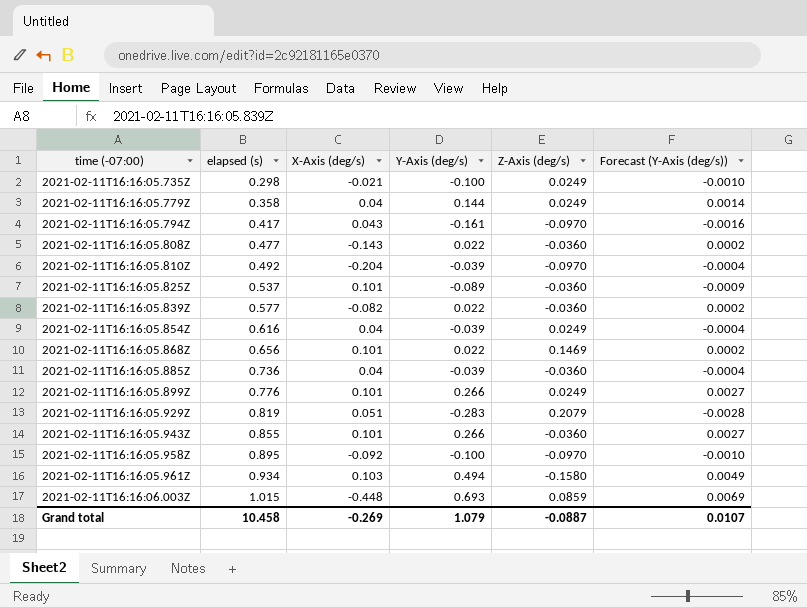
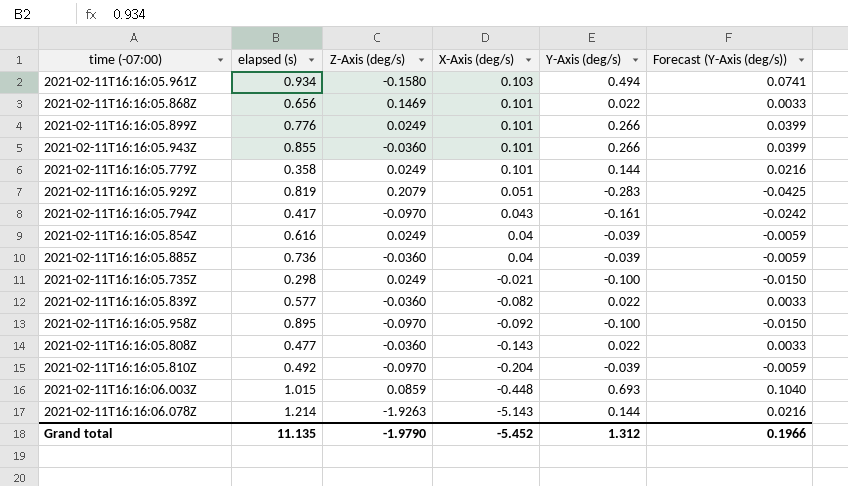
row order: time (-07:00) ascending -> X-Axis (deg/s) descending
column Z-Axis (deg/s) | position: 5 -> 3
column Forecast (Y-Axis (deg/s)) | formula: [Y-Axis (deg/s)] * 0.01 -> [Y-Axis (deg/s)] * 0.15
row 2021-02-11T16:16:05.825Z: 0.537 | 0.101 | -0.089 | -0.0360 | -0.0009 -> none
2021-02-11T16:16:05.779Z | X-Axis (deg/s): 0.04 -> 0.101
row 2021-02-11T16:16:06.078Z: none -> 1.214 | -1.9263 | -5.143 | 0.144 | 0.0216
Grand total | elapsed (s): 10.458 -> 11.135
Grand total | Z-Axis (deg/s): -0.0887 -> -1.9790
Grand total | X-Axis (deg/s): -0.269 -> -5.452
Grand total | Y-Axis (deg/s): 1.079 -> 1.312
Grand total | Forecast (Y-Axis (deg/s)): 0.0107 -> 0.1966

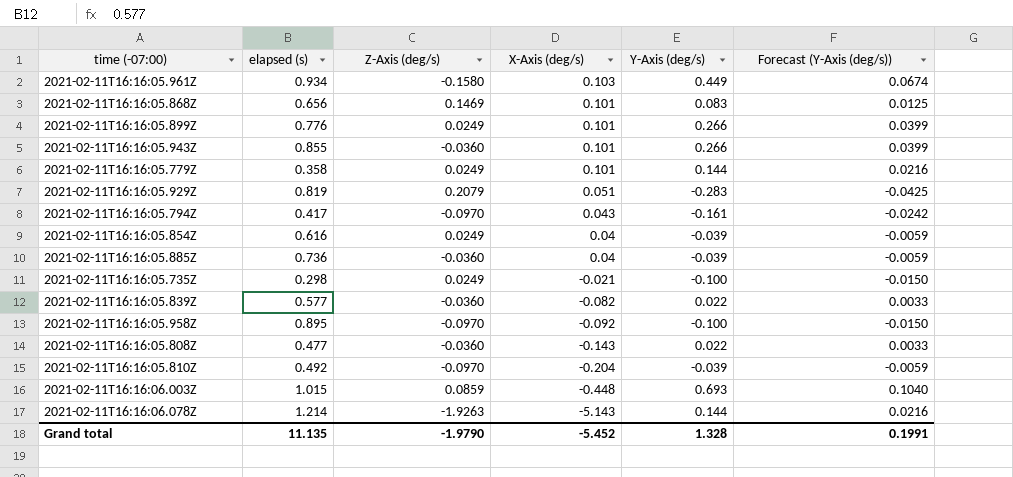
2021-02-11T16:16:05.961Z | Y-Axis (deg/s): 0.494 -> 0.449
2021-02-11T16:16:05.961Z | Forecast (Y-Axis (deg/s)): 0.0741 -> 0.0674
2021-02-11T16:16:05.868Z | Y-Axis (deg/s): 0.022 -> 0.083
2021-02-11T16:16:05.868Z | Forecast (Y-Axis (deg/s)): 0.0033 -> 0.0125
Grand total | Y-Axis (deg/s): 1.312 -> 1.328
Grand total | Forecast (Y-Axis (deg/s)): 0.1966 -> 0.1991

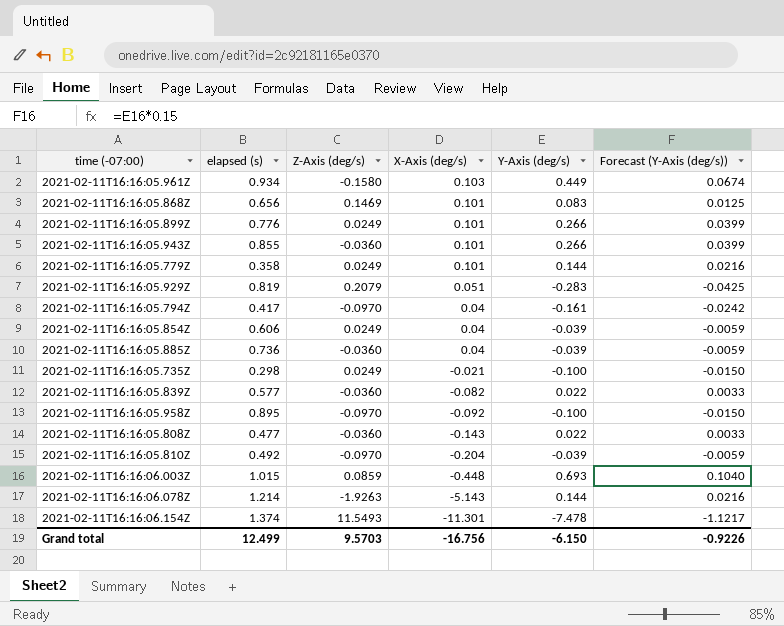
2021-02-11T16:16:05.794Z | X-Axis (deg/s): 0.043 -> 0.04
2021-02-11T16:16:05.854Z | elapsed (s): 0.616 -> 0.606
row 2021-02-11T16:16:06.154Z: none -> 1.374 | 11.5493 | -11.301 | -7.478 | -1.1217
Grand total | elapsed (s): 11.135 -> 12.499
Grand total | Z-Axis (deg/s): -1.9790 -> 9.5703
Grand total | X-Axis (deg/s): -5.452 -> -16.756
Grand total | Y-Axis (deg/s): 1.328 -> -6.150
Grand total | Forecast (Y-Axis (deg/s)): 0.1991 -> -0.9226

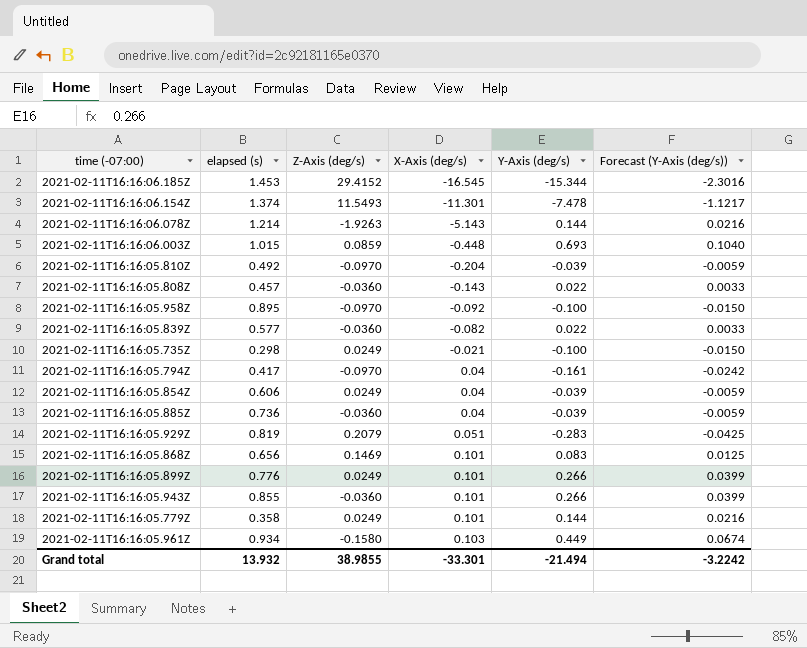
row order: X-Axis (deg/s) descending -> X-Axis (deg/s) ascending
row 2021-02-11T16:16:06.185Z: none -> 1.453 | 29.4152 | -16.545 | -15.344 | -2.3016
2021-02-11T16:16:05.808Z | elapsed (s): 0.477 -> 0.457
Grand total | elapsed (s): 12.499 -> 13.932
Grand total | Z-Axis (deg/s): 9.5703 -> 38.9855
Grand total | X-Axis (deg/s): -16.756 -> -33.301
Grand total | Y-Axis (deg/s): -6.150 -> -21.494
Grand total | Forecast (Y-Axis (deg/s)): -0.9226 -> -3.2242

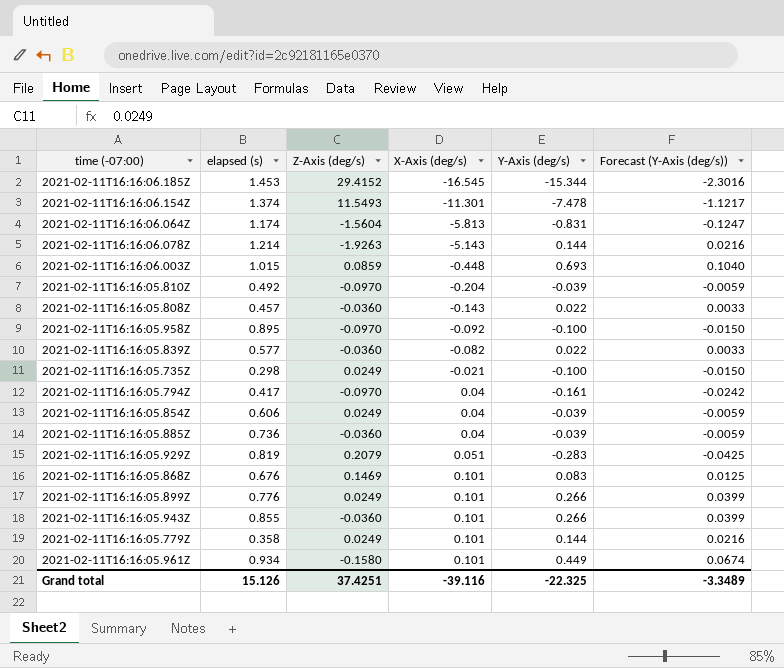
row 2021-02-11T16:16:06.064Z: none -> 1.174 | -1.5604 | -5.813 | -0.831 | -0.1247
2021-02-11T16:16:05.868Z | elapsed (s): 0.656 -> 0.676
2021-02-11T16:16:05.961Z | X-Axis (deg/s): 0.103 -> 0.101
Grand total | elapsed (s): 13.932 -> 15.126
Grand total | Z-Axis (deg/s): 38.9855 -> 37.4251
Grand total | X-Axis (deg/s): -33.301 -> -39.116
Grand total | Y-Axis (deg/s): -21.494 -> -22.325
Grand total | Forecast (Y-Axis (deg/s)): -3.2242 -> -3.3489

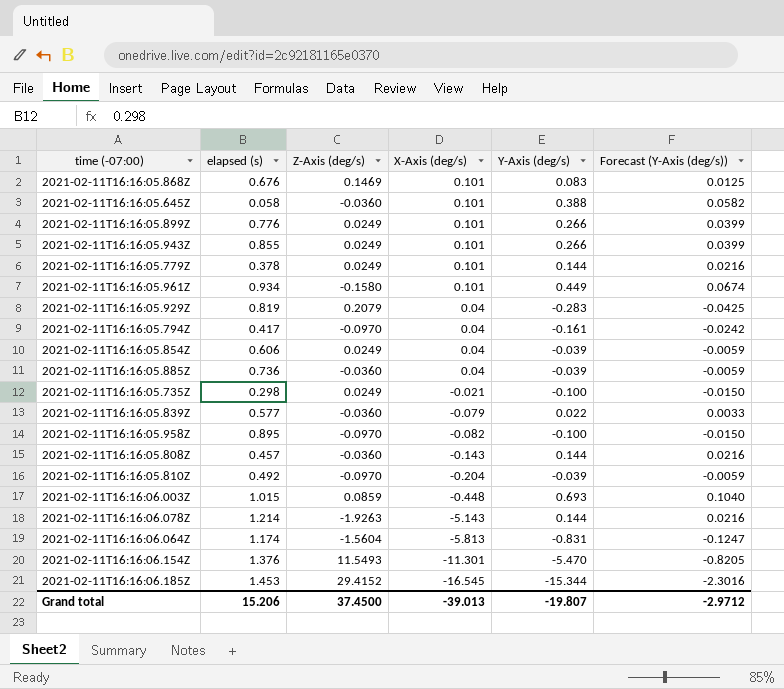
row order: X-Axis (deg/s) ascending -> X-Axis (deg/s) descending
row 2021-02-11T16:16:05.645Z: none -> 0.058 | -0.0360 | 0.101 | 0.388 | 0.0582
2021-02-11T16:16:05.943Z | Z-Axis (deg/s): -0.0360 -> 0.0249
2021-02-11T16:16:05.779Z | elapsed (s): 0.358 -> 0.378
2021-02-11T16:16:05.929Z | X-Axis (deg/s): 0.051 -> 0.04
2021-02-11T16:16:05.839Z | X-Axis (deg/s): -0.082 -> -0.079
2021-02-11T16:16:05.958Z | X-Axis (deg/s): -0.092 -> -0.082
2021-02-11T16:16:05.808Z | Y-Axis (deg/s): 0.022 -> 0.144
2021-02-11T16:16:05.808Z | Forecast (Y-Axis (deg/s)): 0.0033 -> 0.0216
2021-02-11T16:16:06.154Z | elapsed (s): 1.374 -> 1.376
2021-02-11T16:16:06.154Z | Y-Axis (deg/s): -7.478 -> -5.470
2021-02-11T16:16:06.154Z | Forecast (Y-Axis (deg/s)): -1.1217 -> -0.8205
Grand total | elapsed (s): 15.126 -> 15.206
Grand total | Z-Axis (deg/s): 37.4251 -> 37.4500
Grand total | X-Axis (deg/s): -39.116 -> -39.013
Grand total | Y-Axis (deg/s): -22.325 -> -19.807
Grand total | Forecast (Y-Axis (deg/s)): -3.3489 -> -2.9712

